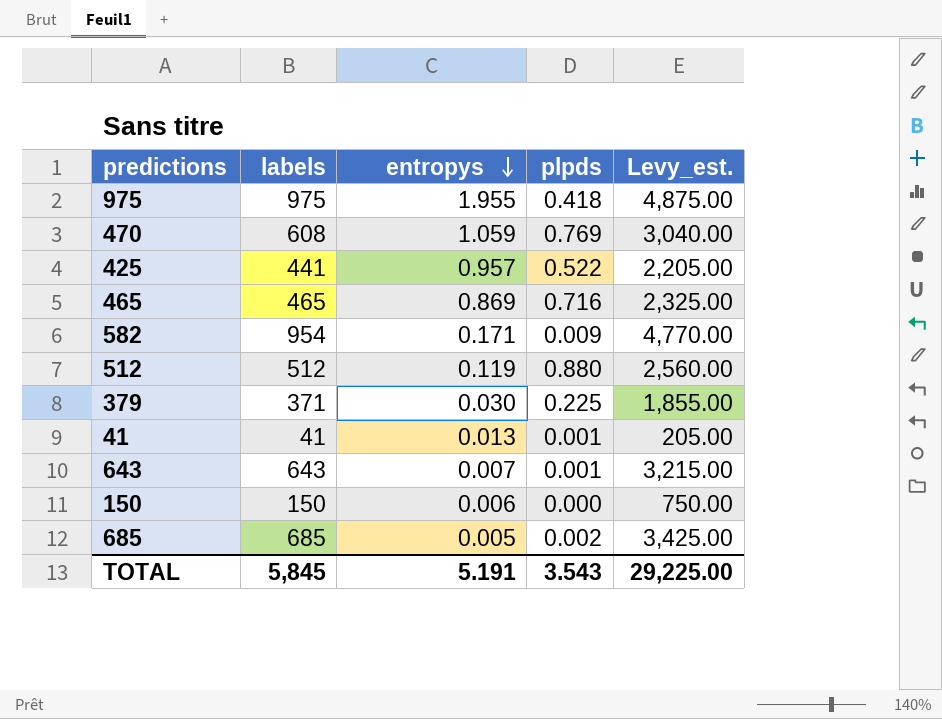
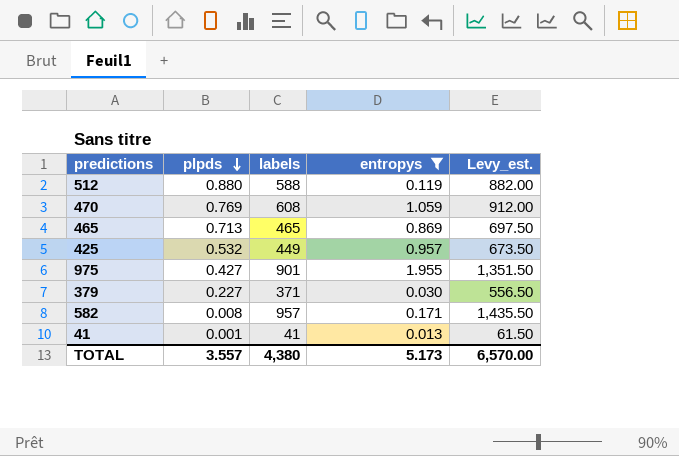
filter: none -> entropys >= 0.013
row order: entropys descending -> plpds descending
column plpds | position: 4 -> 2
column Levy_est. | formula: [labels] * 5 -> [labels] * 1.5
512 | labels: 512 -> 588
465 | plpds: 0.716 -> 0.713
425 | plpds: 0.522 -> 0.532
425 | labels: 441 -> 449
975 | plpds: 0.418 -> 0.427
975 | labels: 975 -> 901
379 | plpds: 0.225 -> 0.227
582 | plpds: 0.009 -> 0.008
582 | labels: 954 -> 957
TOTAL | plpds: 3.543 -> 3.557
TOTAL | labels: 5,845 -> 4,380
TOTAL | entropys: 5.191 -> 5.173
TOTAL | Levy_est.: 29,225.00 -> 6,570.00

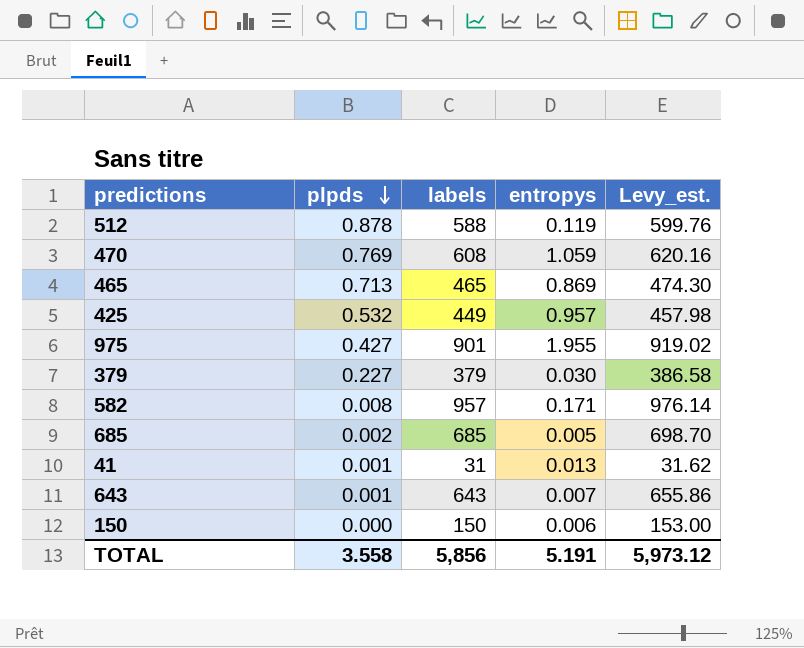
filter: entropys >= 0.013 -> none
column Levy_est. | formula: [labels] * 1.5 -> [labels] * 1.02
512 | plpds: 0.880 -> 0.878
379 | labels: 371 -> 379
41 | labels: 41 -> 31
TOTAL | plpds: 3.557 -> 3.558
TOTAL | labels: 4,380 -> 5,856
TOTAL | entropys: 5.173 -> 5.191
TOTAL | Levy_est.: 6,570.00 -> 5,973.12

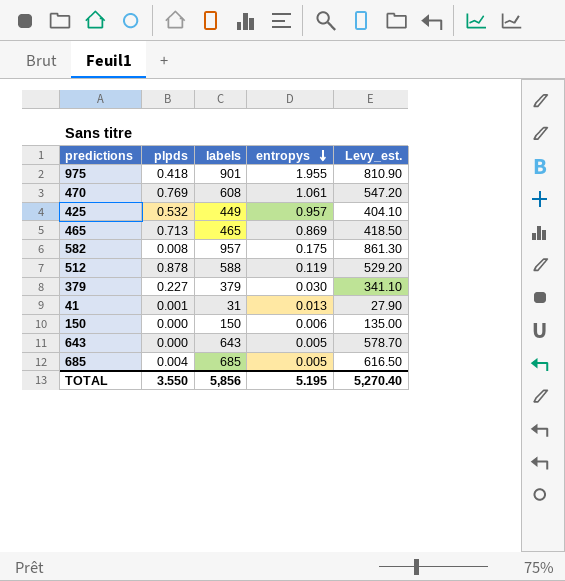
row order: plpds descending -> entropys descending
column Levy_est. | formula: [labels] * 1.02 -> [labels] * 0.9
975 | plpds: 0.427 -> 0.418
470 | entropys: 1.059 -> 1.061
582 | entropys: 0.171 -> 0.175
643 | plpds: 0.001 -> 0.000
643 | entropys: 0.007 -> 0.005
685 | plpds: 0.002 -> 0.004
TOTAL | plpds: 3.558 -> 3.550
TOTAL | entropys: 5.191 -> 5.195
TOTAL | Levy_est.: 5,973.12 -> 5,270.40

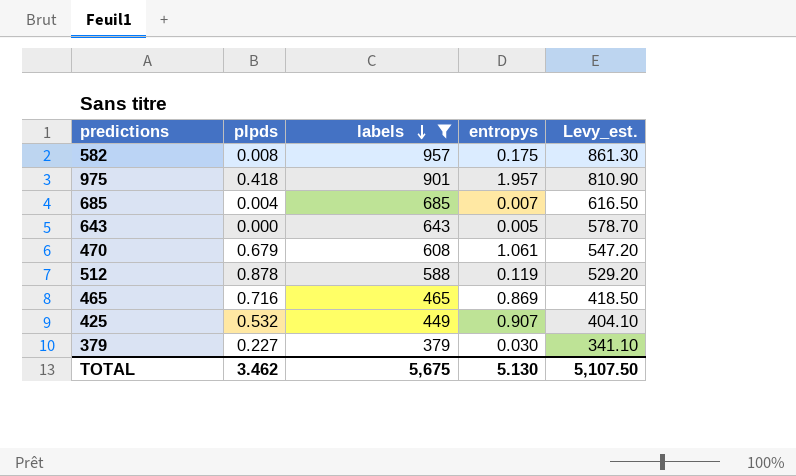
filter: none -> labels >= 379
row order: entropys descending -> labels descending
975 | entropys: 1.955 -> 1.957
685 | entropys: 0.005 -> 0.007
470 | plpds: 0.769 -> 0.679
465 | plpds: 0.713 -> 0.716
425 | entropys: 0.957 -> 0.907
TOTAL | plpds: 3.550 -> 3.462
TOTAL | labels: 5,856 -> 5,675
TOTAL | entropys: 5.195 -> 5.130
TOTAL | Levy_est.: 5,270.40 -> 5,107.50

